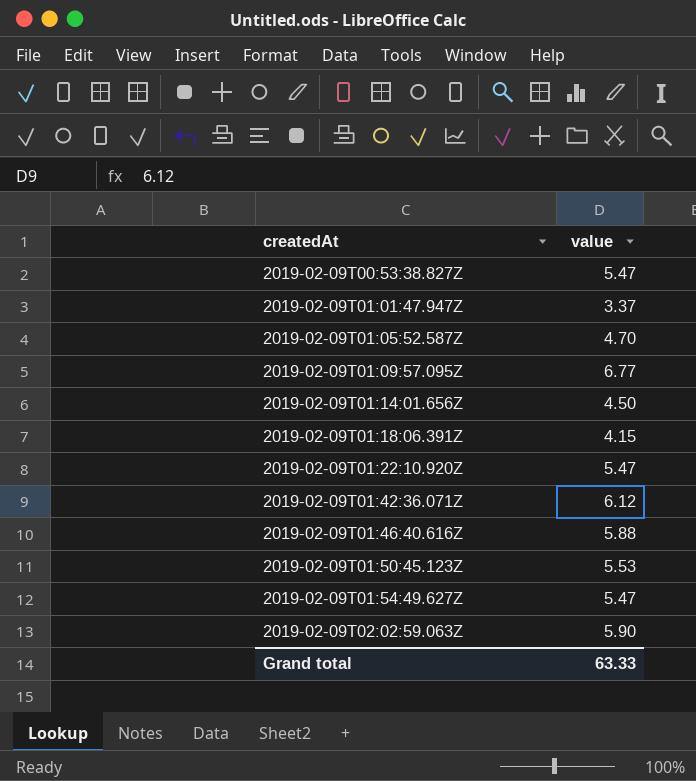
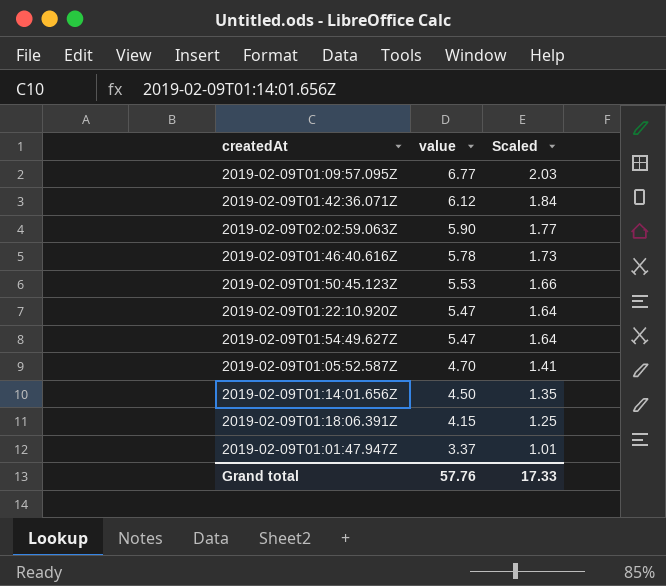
row order: createdAt ascending -> value descending
column Scaled | formula: none -> [value] * 0.3
row 2019-02-09T00:53:38.827Z: 5.47 -> none
2019-02-09T01:46:40.616Z | value: 5.88 -> 5.78
Grand total | value: 63.33 -> 57.76

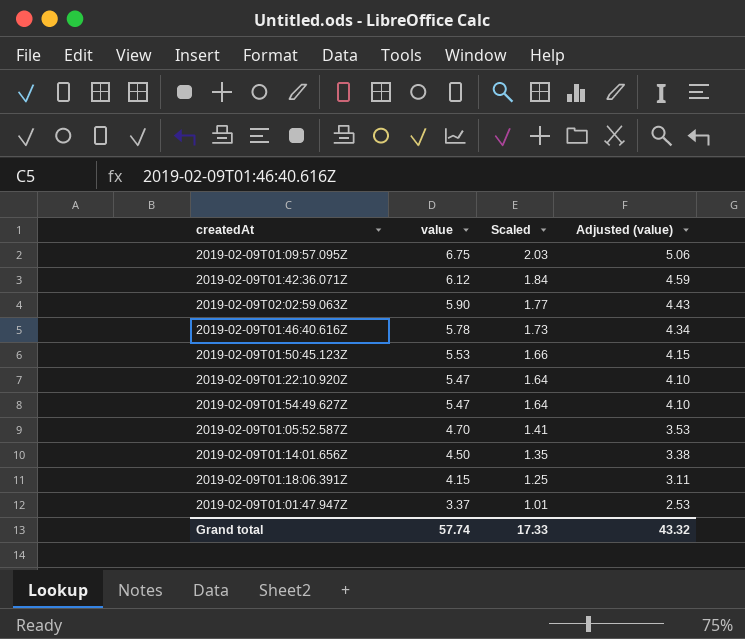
column Adjusted (value) | formula: none -> [value] * 0.75
2019-02-09T01:09:57.095Z | value: 6.77 -> 6.75
Grand total | value: 57.76 -> 57.74

